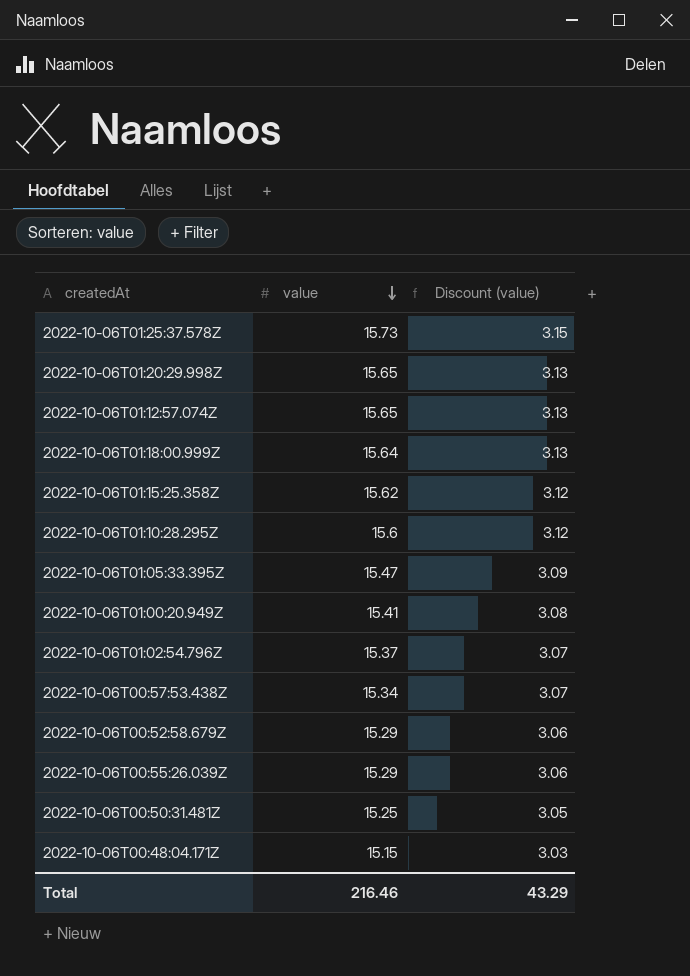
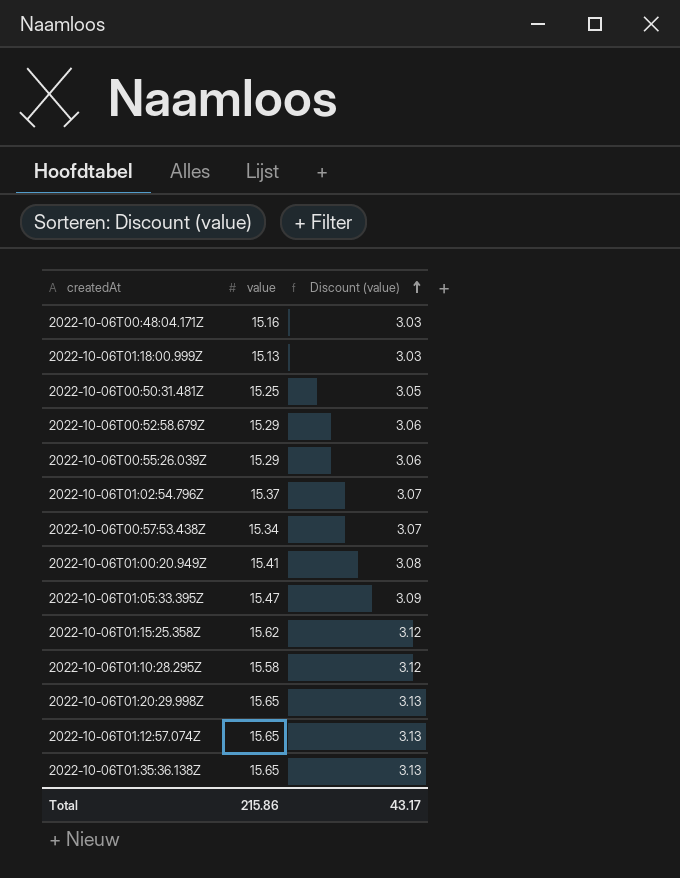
row order: value descending -> Discount (value) ascending
row 2022-10-06T01:25:37.578Z: 15.73 | 3.15 -> none
2022-10-06T00:48:04.171Z | value: 15.15 -> 15.16
2022-10-06T01:18:00.999Z | value: 15.64 -> 15.13
2022-10-06T01:18:00.999Z | Discount (value): 3.13 -> 3.03
2022-10-06T01:10:28.295Z | value: 15.6 -> 15.58
row 2022-10-06T01:35:36.138Z: none -> 15.65 | 3.13
Total | value: 216.46 -> 215.86
Total | Discount (value): 43.29 -> 43.17

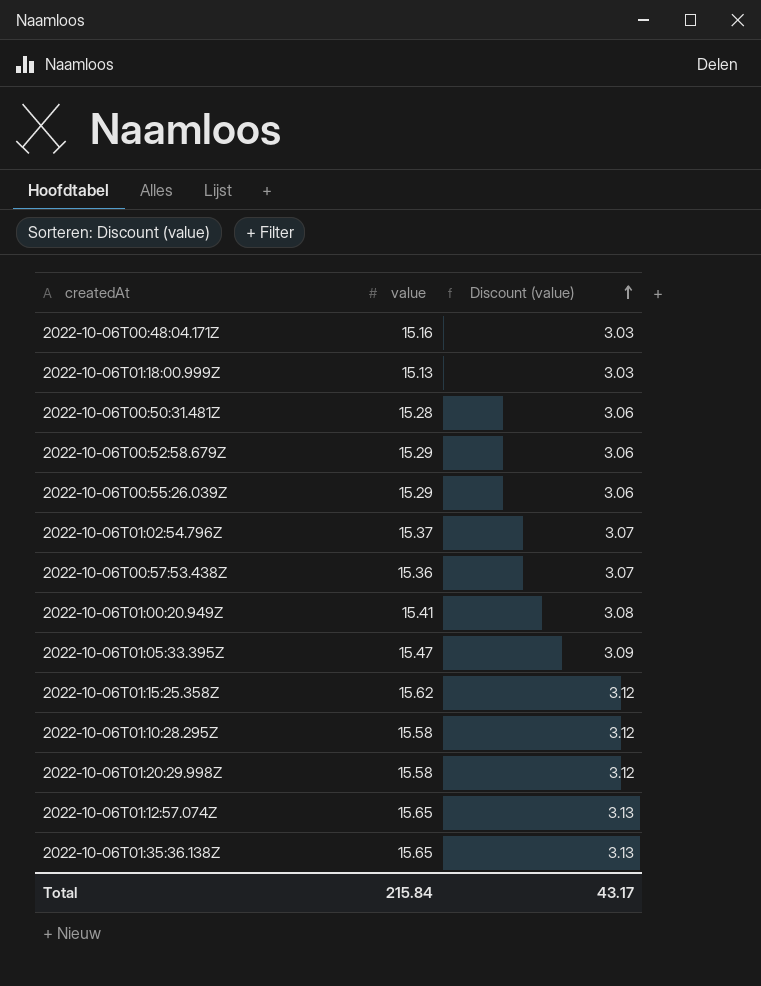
2022-10-06T00:50:31.481Z | value: 15.25 -> 15.28
2022-10-06T00:50:31.481Z | Discount (value): 3.05 -> 3.06
2022-10-06T00:57:53.438Z | value: 15.34 -> 15.36
2022-10-06T01:20:29.998Z | value: 15.65 -> 15.58
2022-10-06T01:20:29.998Z | Discount (value): 3.13 -> 3.12
Total | value: 215.86 -> 215.84

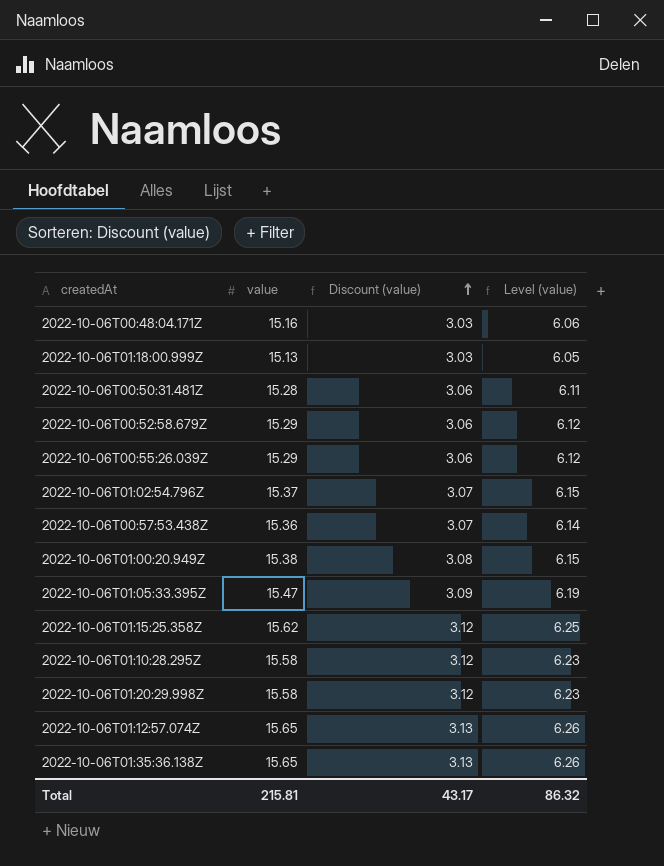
column Level (value) | formula: none -> [value] * 0.4
2022-10-06T01:00:20.949Z | value: 15.41 -> 15.38
Total | value: 215.84 -> 215.81

